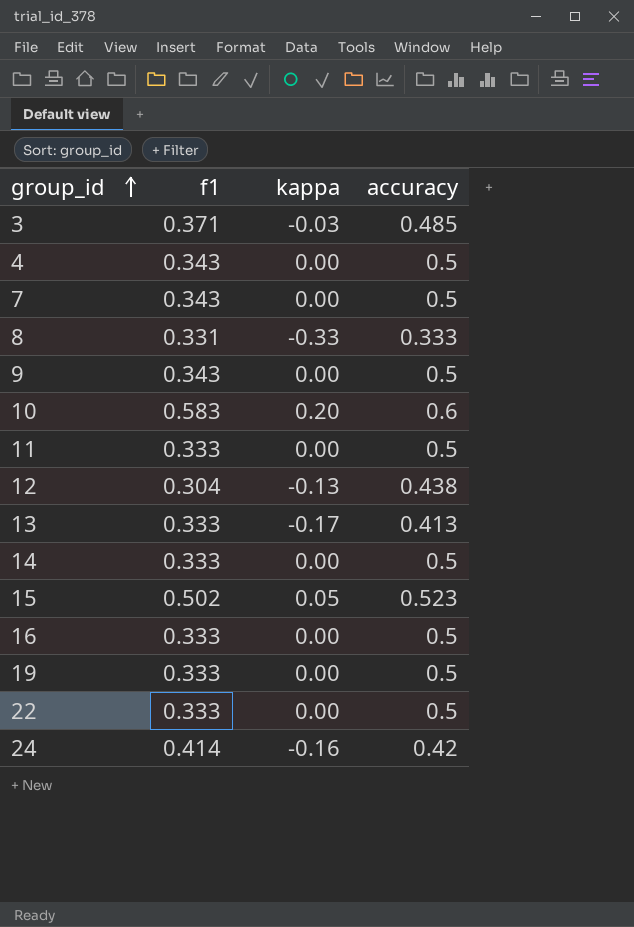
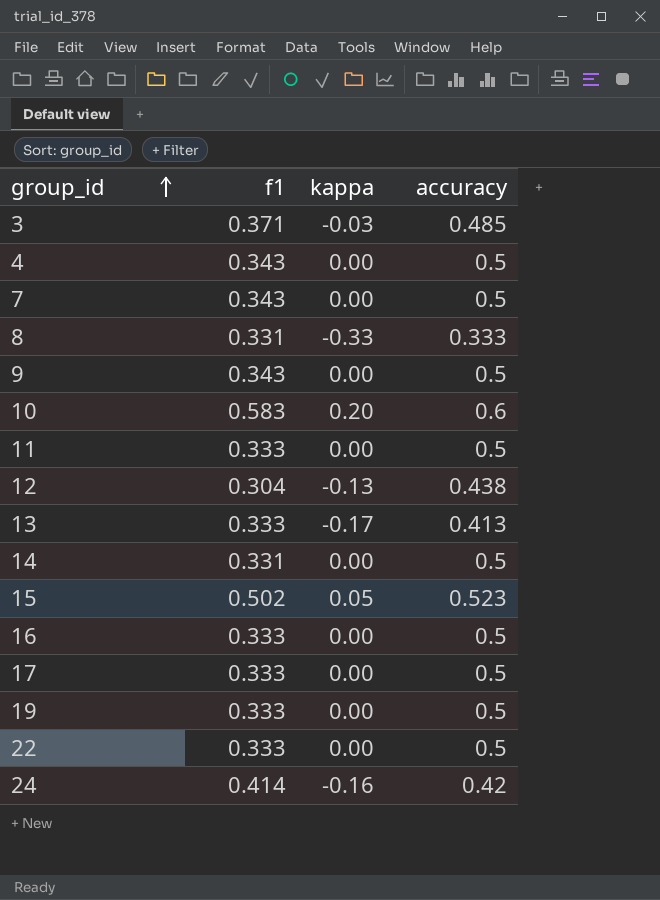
14 | f1: 0.333 -> 0.331
row 17: none -> 0.333 | 0.00 | 0.5

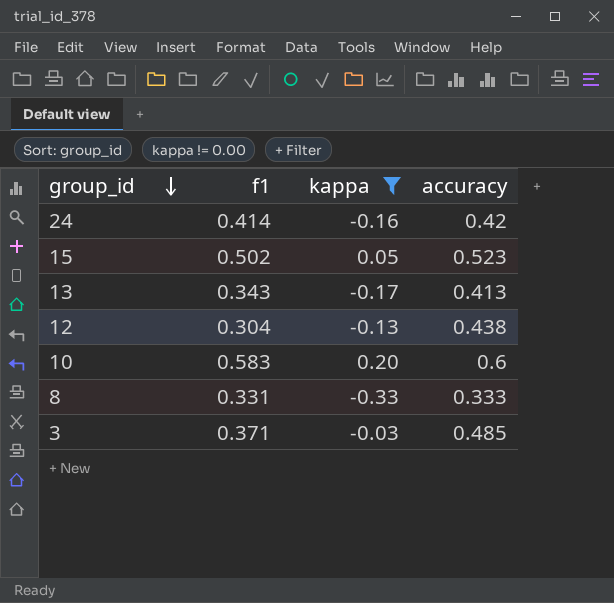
filter: none -> kappa != 0.00
row order: group_id ascending -> group_id descending
13 | f1: 0.333 -> 0.343

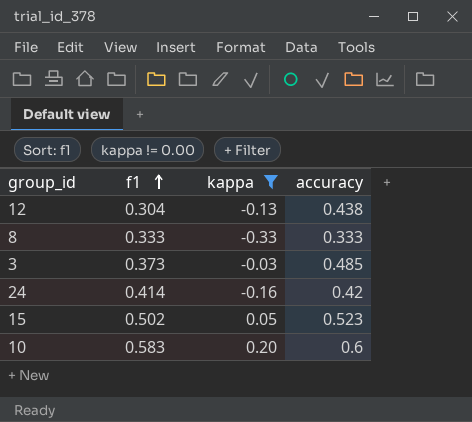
row order: group_id descending -> f1 ascending
row 13: 0.343 | -0.17 | 0.413 -> none
8 | f1: 0.331 -> 0.333
3 | f1: 0.371 -> 0.373

